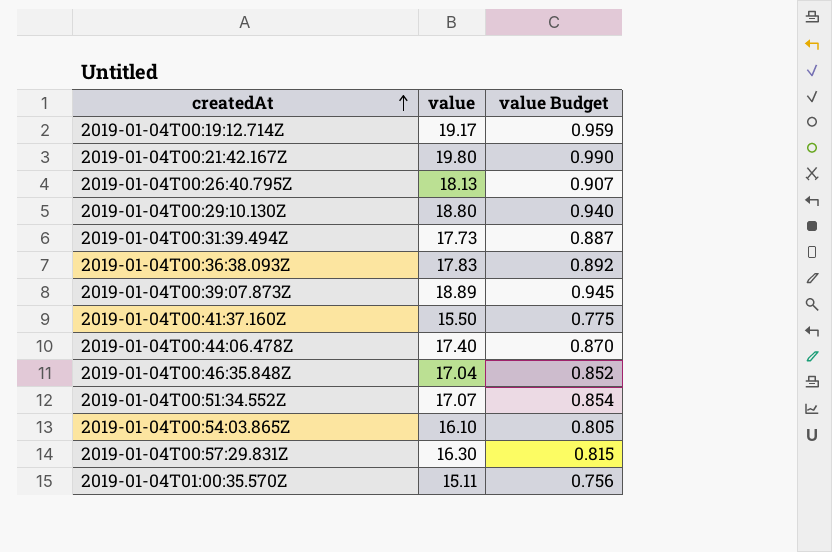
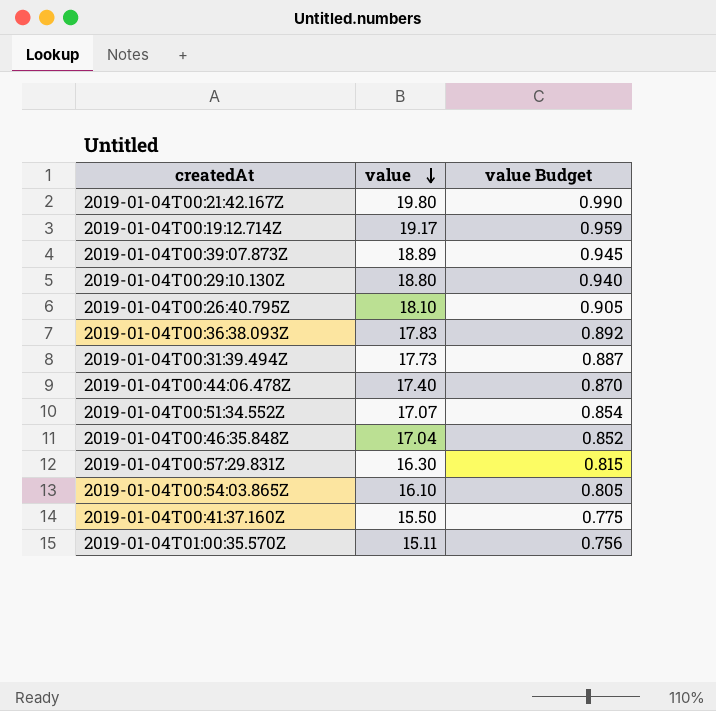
row order: createdAt ascending -> value descending
2019-01-04T00:26:40.795Z | value: 18.13 -> 18.10
2019-01-04T00:26:40.795Z | value Budget: 0.907 -> 0.905

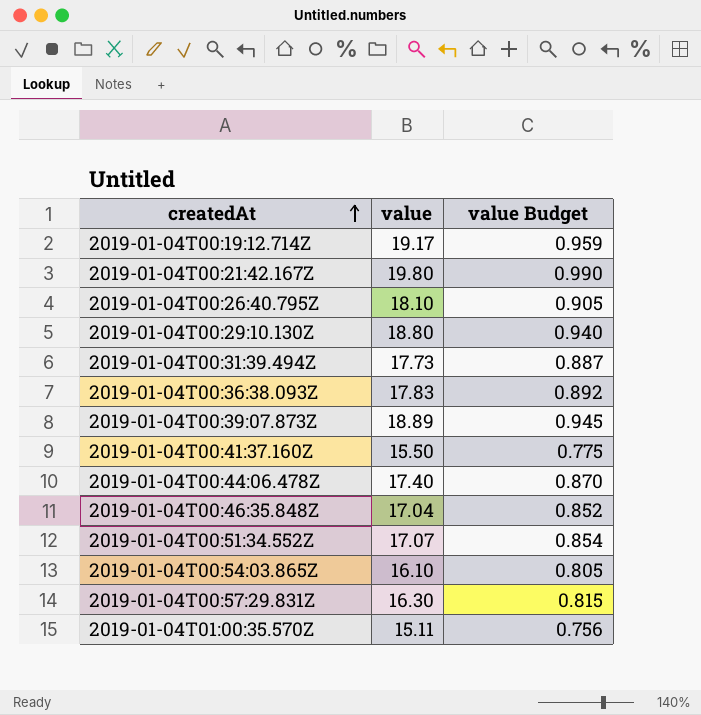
row order: value descending -> createdAt ascending

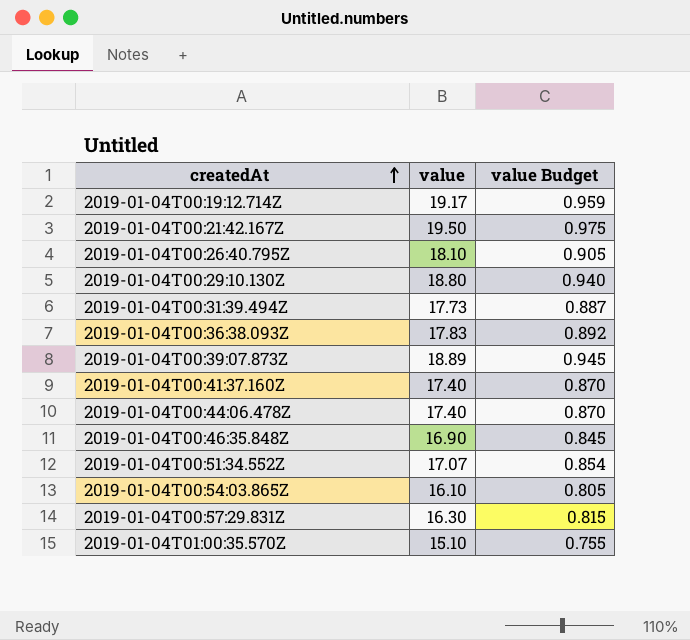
2019-01-04T00:21:42.167Z | value: 19.80 -> 19.50
2019-01-04T00:21:42.167Z | value Budget: 0.990 -> 0.975
2019-01-04T00:41:37.160Z | value: 15.50 -> 17.40
2019-01-04T00:41:37.160Z | value Budget: 0.775 -> 0.870
2019-01-04T00:46:35.848Z | value: 17.04 -> 16.90
2019-01-04T00:46:35.848Z | value Budget: 0.852 -> 0.845
2019-01-04T01:00:35.570Z | value: 15.11 -> 15.10
2019-01-04T01:00:35.570Z | value Budget: 0.756 -> 0.755

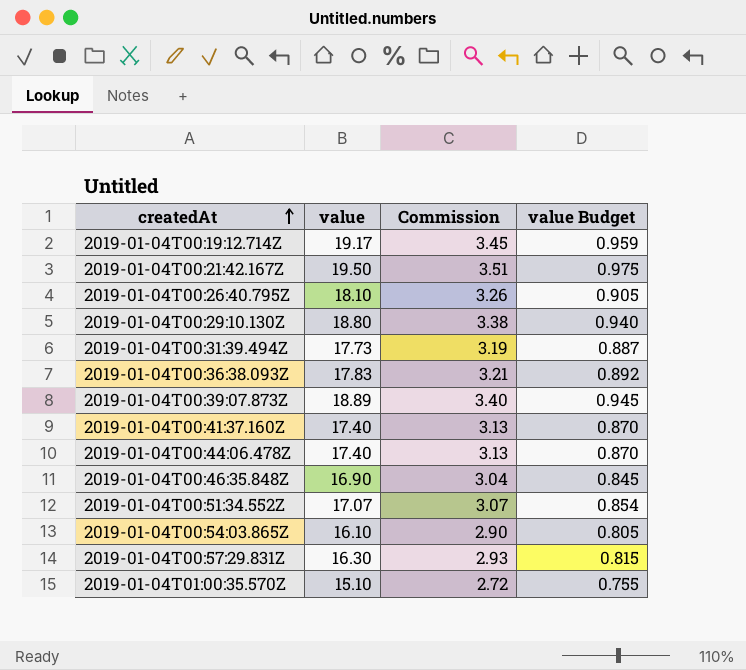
column Commission | formula: none -> [value] * 0.18

